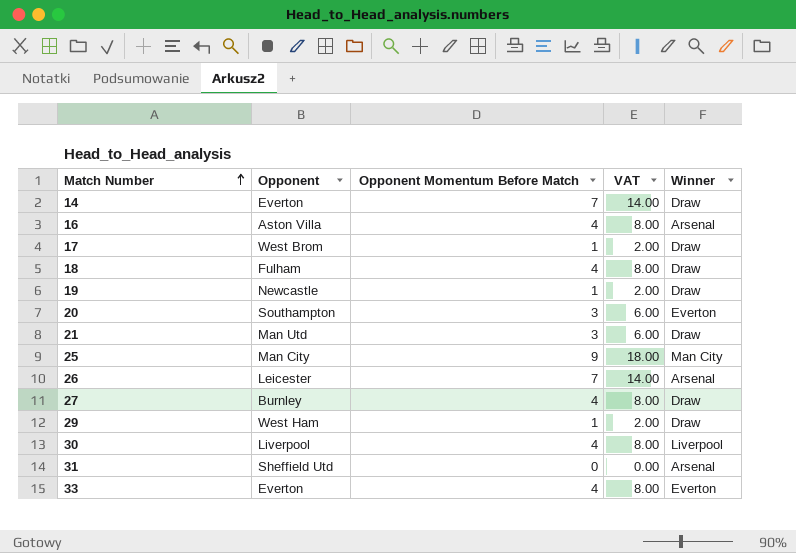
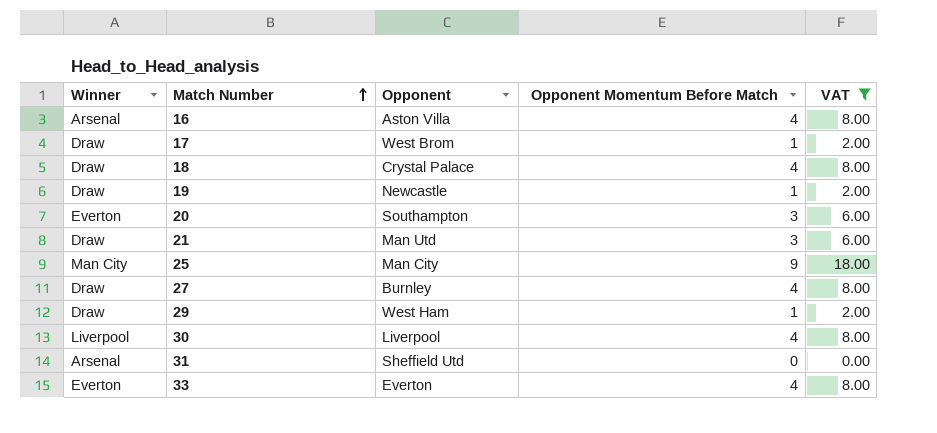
filter: none -> VAT != 14.00
column Winner | position: 5 -> 1
18 | Opponent: Fulham -> Crystal Palace

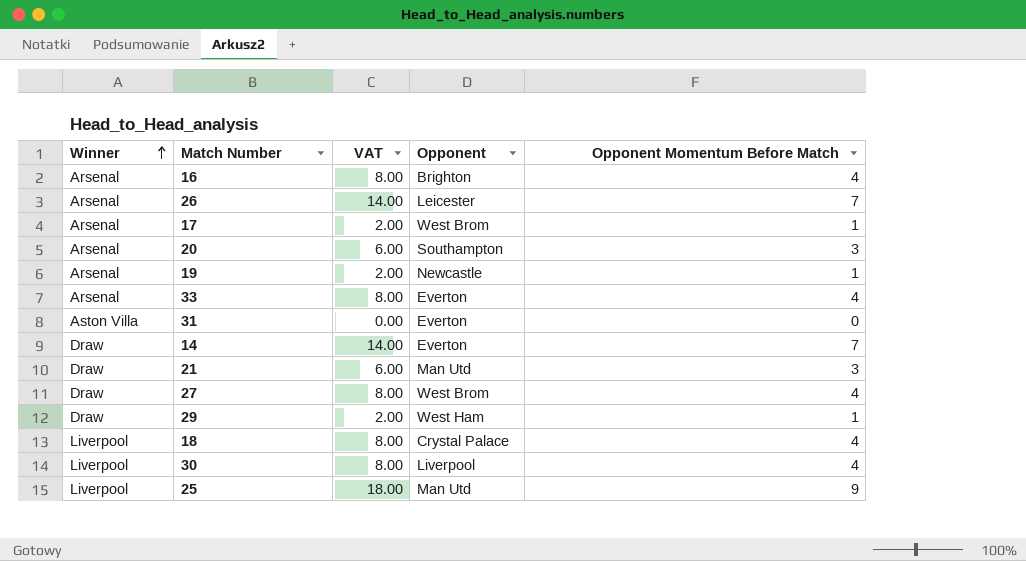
filter: VAT != 14.00 -> none
row order: Match Number ascending -> Winner ascending
column VAT | position: 5 -> 3
16 | Opponent: Aston Villa -> Brighton
17 | Winner: Draw -> Arsenal
20 | Winner: Everton -> Arsenal
19 | Winner: Draw -> Arsenal
33 | Winner: Everton -> Arsenal
31 | Winner: Arsenal -> Aston Villa
31 | Opponent: Sheffield Utd -> Everton
27 | Opponent: Burnley -> West Brom
18 | Winner: Draw -> Liverpool
25 | Winner: Man City -> Liverpool
25 | Opponent: Man City -> Man Utd

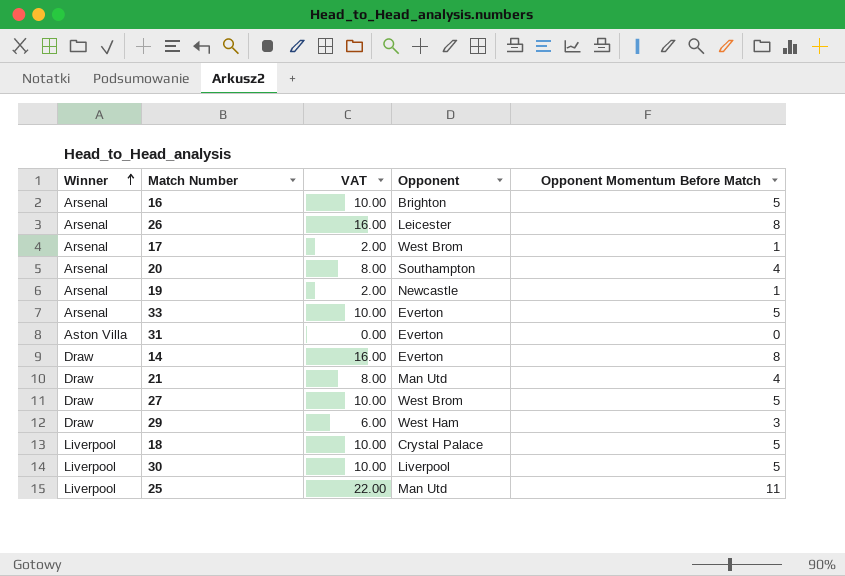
16 | VAT: 8.00 -> 10.00
16 | Opponent Momentum Before Match: 4 -> 5
26 | VAT: 14.00 -> 16.00
26 | Opponent Momentum Before Match: 7 -> 8
20 | VAT: 6.00 -> 8.00
20 | Opponent Momentum Before Match: 3 -> 4
33 | VAT: 8.00 -> 10.00
33 | Opponent Momentum Before Match: 4 -> 5
14 | VAT: 14.00 -> 16.00
14 | Opponent Momentum Before Match: 7 -> 8
21 | VAT: 6.00 -> 8.00
21 | Opponent Momentum Before Match: 3 -> 4
27 | VAT: 8.00 -> 10.00
27 | Opponent Momentum Before Match: 4 -> 5
29 | VAT: 2.00 -> 6.00
29 | Opponent Momentum Before Match: 1 -> 3
18 | VAT: 8.00 -> 10.00
18 | Opponent Momentum Before Match: 4 -> 5
30 | VAT: 8.00 -> 10.00
30 | Opponent Momentum Before Match: 4 -> 5
25 | VAT: 18.00 -> 22.00
25 | Opponent Momentum Before Match: 9 -> 11

